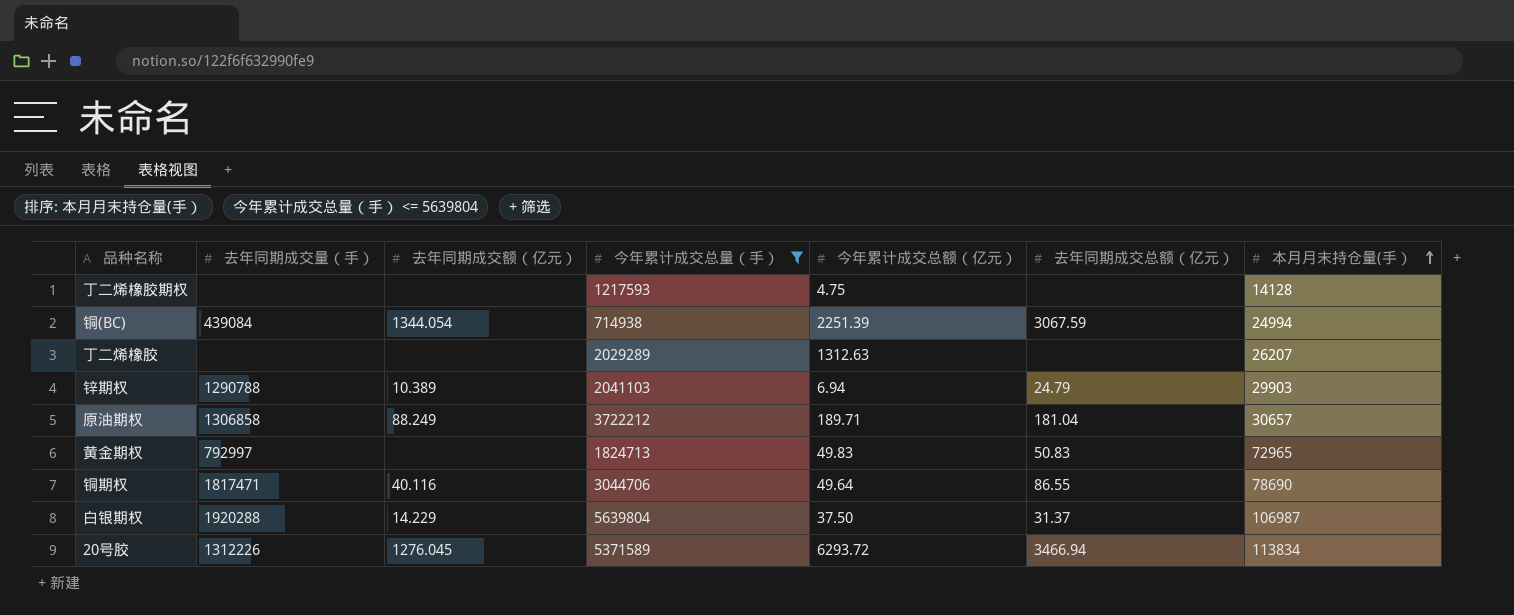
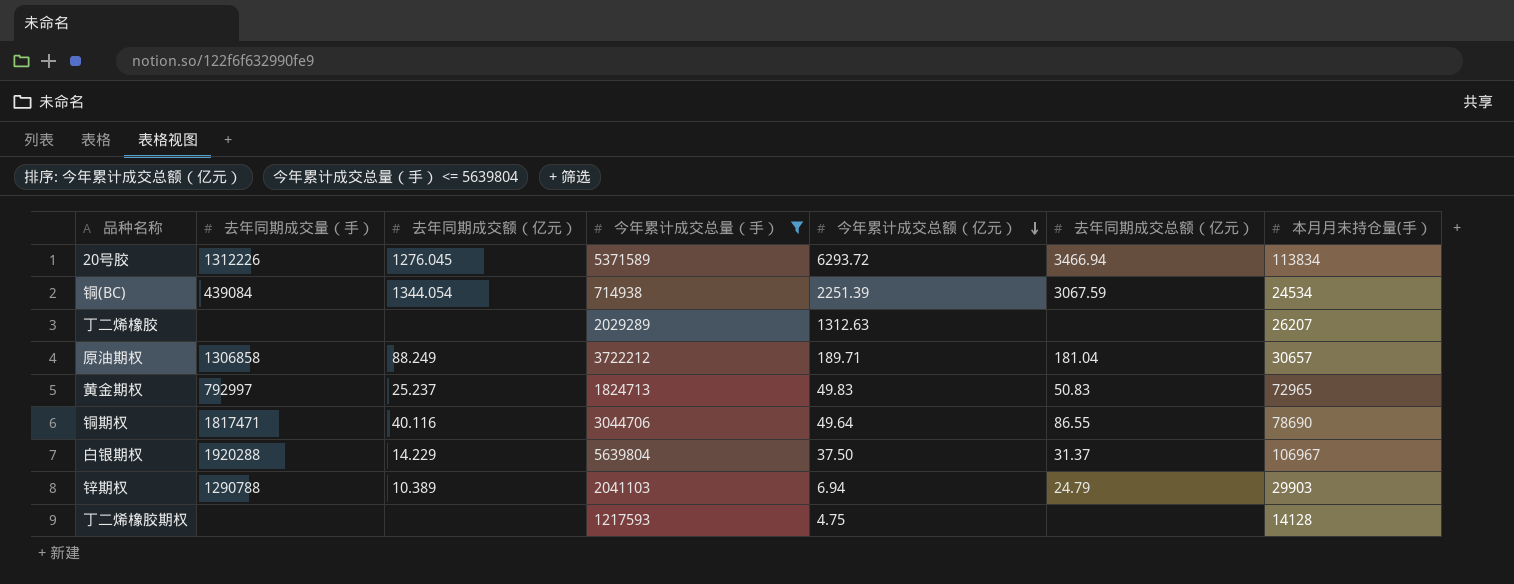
row order: 本月月末持仓量(手） ascending -> 今年累计成交总额（亿元） descending
铜(BC) | 本月月末持仓量(手）: 24994 -> 24534
黄金期权 | 去年同期成交额（亿元）: none -> 25.237
白银期权 | 本月月末持仓量(手）: 106987 -> 106967

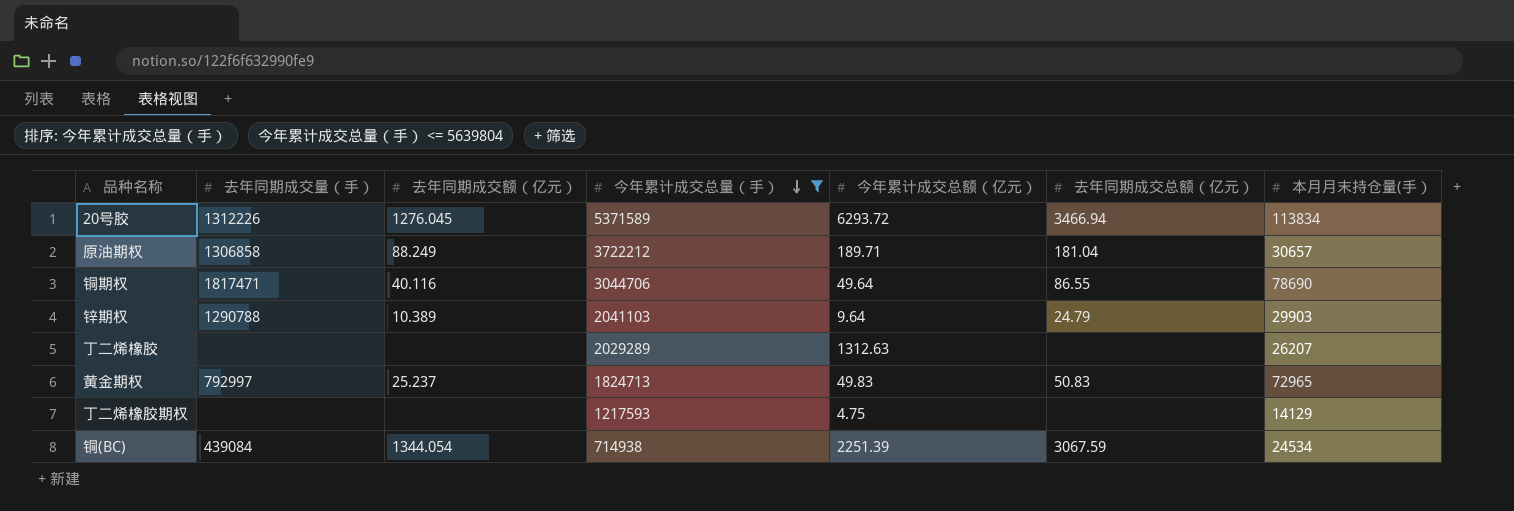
row order: 今年累计成交总额（亿元） descending -> 今年累计成交总量（手） descending
row 白银期权: 1920288 | 14.229 | 5639804 | 37.50 | 31.37 | 106967 -> none
锌期权 | 今年累计成交总额（亿元）: 6.94 -> 9.64
丁二烯橡胶期权 | 本月月末持仓量(手）: 14128 -> 14129

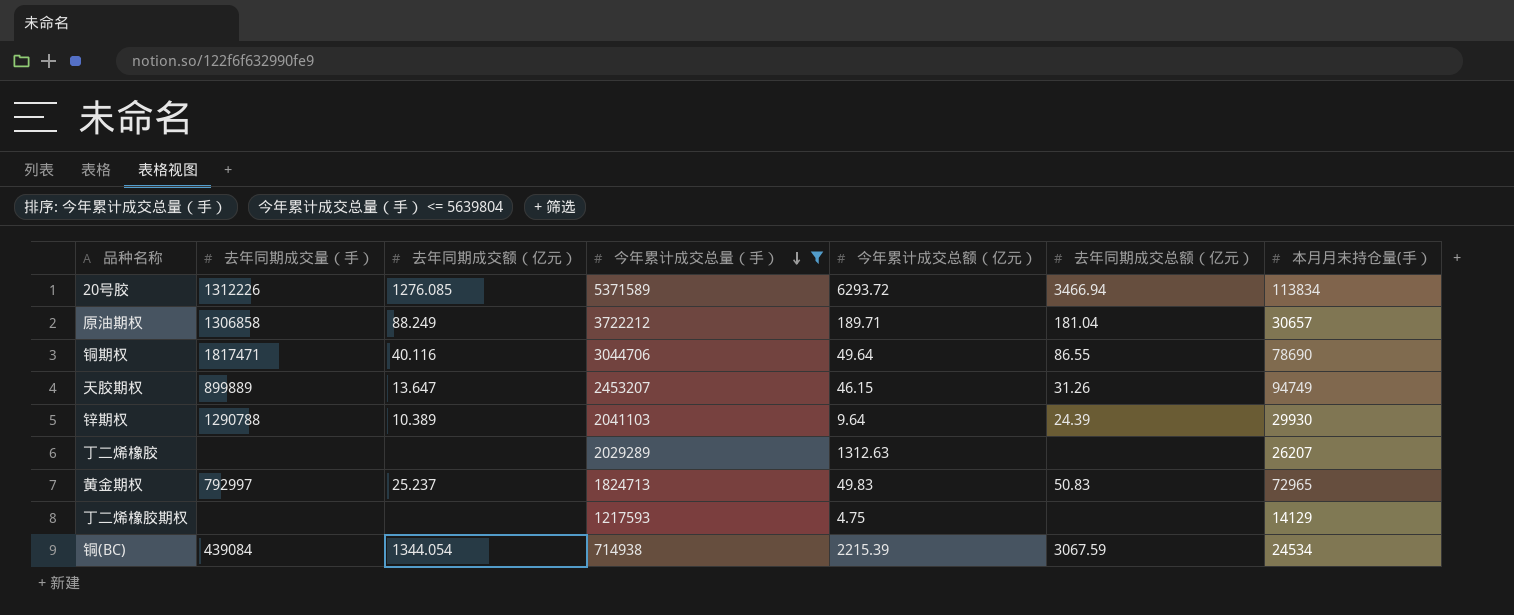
20号胶 | 去年同期成交额（亿元）: 1276.045 -> 1276.085
row 天胶期权: none -> 899889 | 13.647 | 2453207 | 46.15 | 31.26 | 94749
锌期权 | 去年同期成交总额（亿元）: 24.79 -> 24.39
锌期权 | 本月月末持仓量(手）: 29903 -> 29930
铜(BC) | 今年累计成交总额（亿元）: 2251.39 -> 2215.39

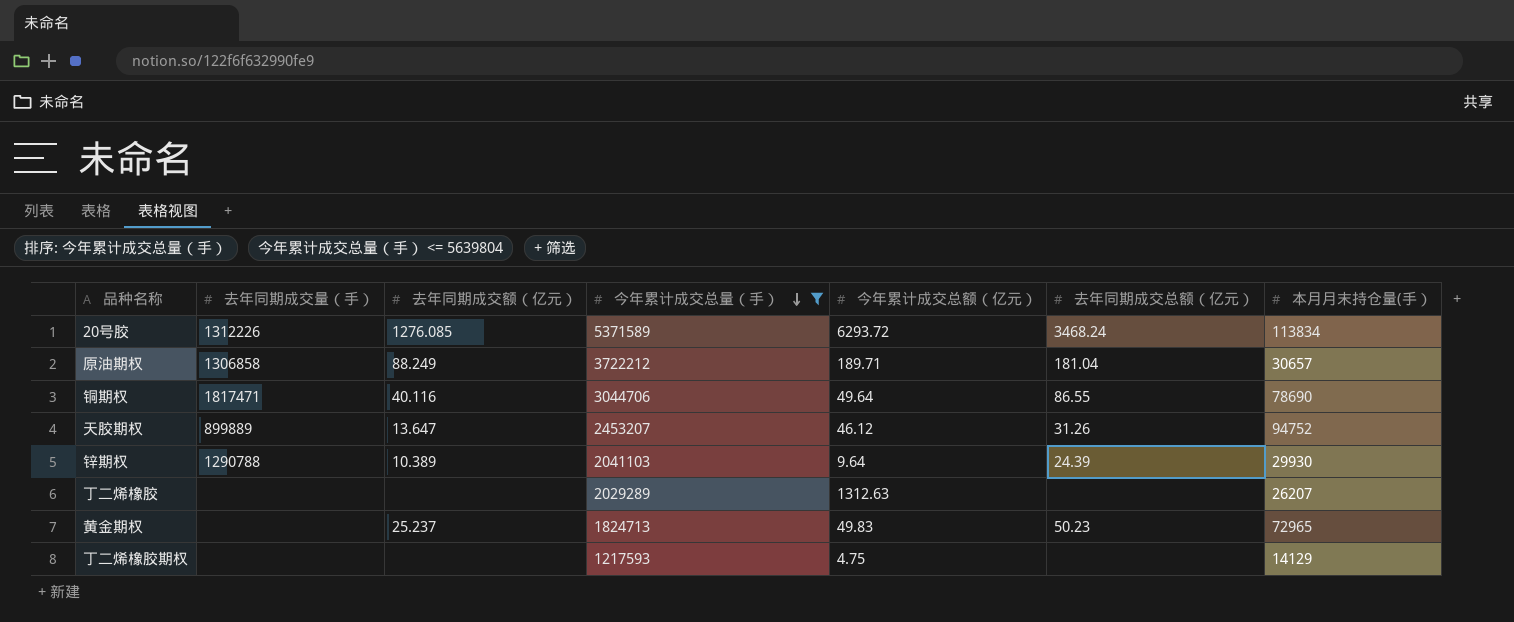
row 铜(BC): 439084 | 1344.054 | 714938 | 2215.39 | 3067.59 | 24534 -> none
20号胶 | 去年同期成交总额（亿元）: 3466.94 -> 3468.24
天胶期权 | 今年累计成交总额（亿元）: 46.15 -> 46.12
天胶期权 | 本月月末持仓量(手）: 94749 -> 94752
黄金期权 | 去年同期成交量（手）: 792997 -> none
黄金期权 | 去年同期成交总额（亿元）: 50.83 -> 50.23

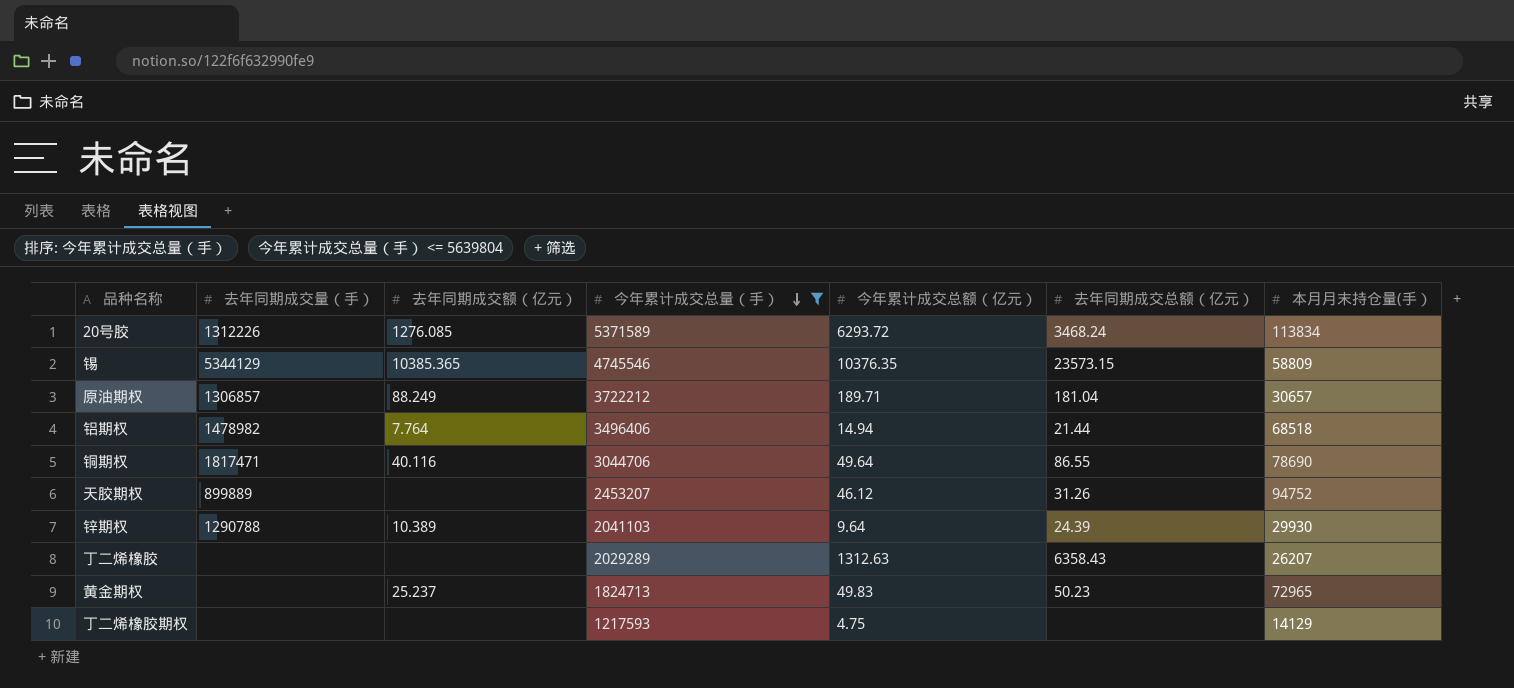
row 锡: none -> 5344129 | 10385.365 | 4745546 | 10376.35 | 23573.15 | 58809
原油期权 | 去年同期成交量（手）: 1306858 -> 1306857
row 铝期权: none -> 1478982 | 7.764 | 3496406 | 14.94 | 21.44 | 68518
天胶期权 | 去年同期成交额（亿元）: 13.647 -> none
丁二烯橡胶 | 去年同期成交总额（亿元）: none -> 6358.43

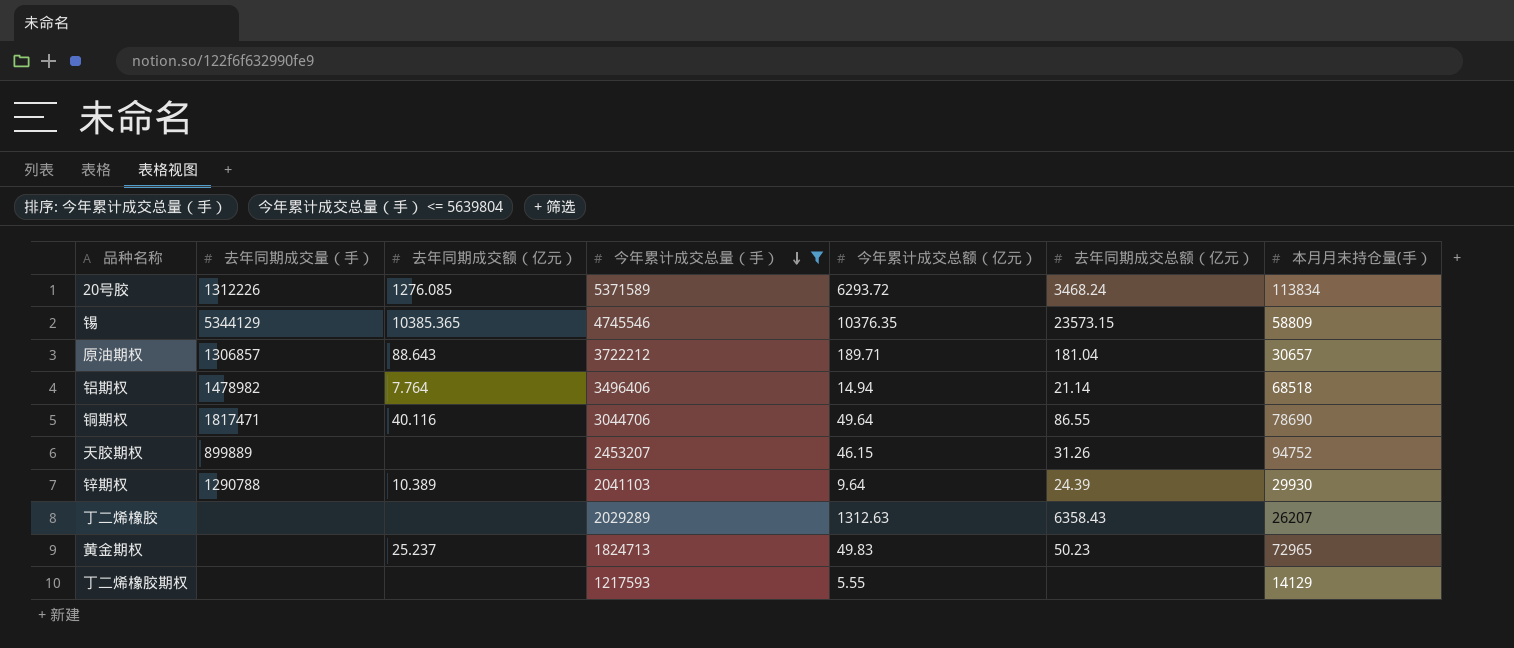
原油期权 | 去年同期成交额（亿元）: 88.249 -> 88.643
铝期权 | 去年同期成交总额（亿元）: 21.44 -> 21.14
天胶期权 | 今年累计成交总额（亿元）: 46.12 -> 46.15
丁二烯橡胶期权 | 今年累计成交总额（亿元）: 4.75 -> 5.55

